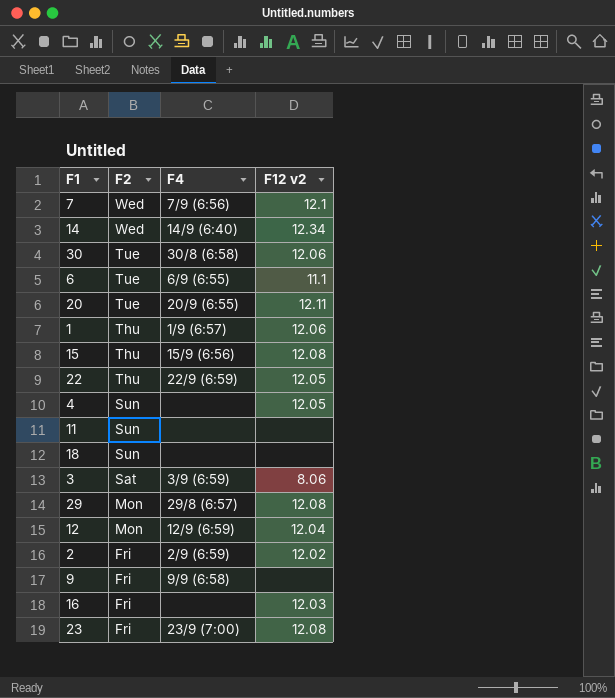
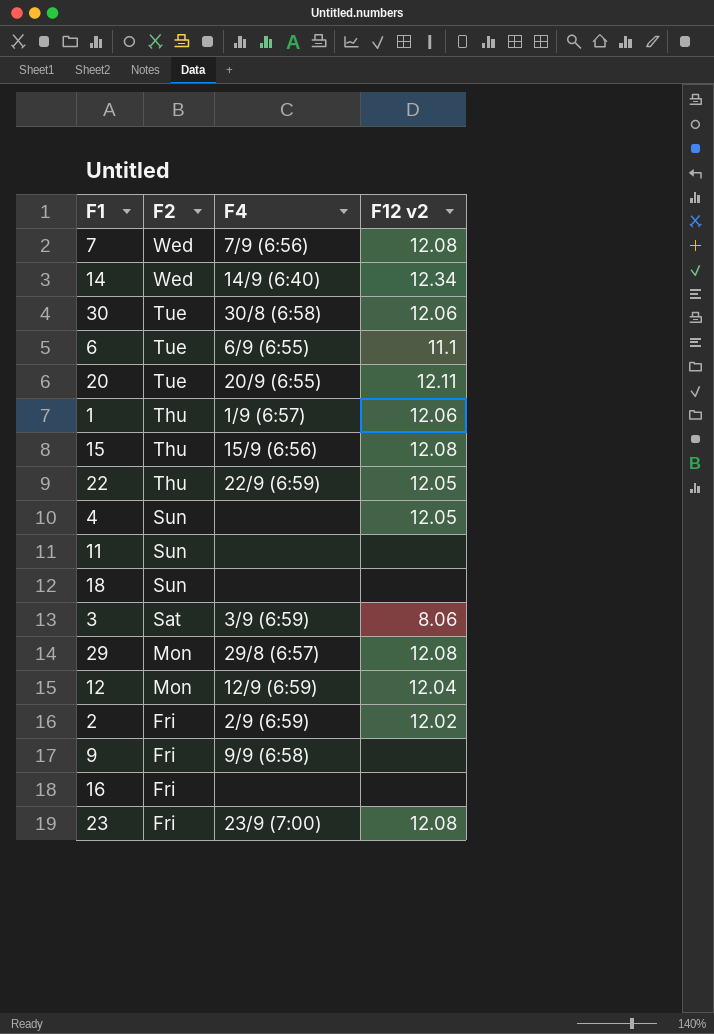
7 | F12 v2: 12.1 -> 12.08
16 | F12 v2: 12.03 -> none

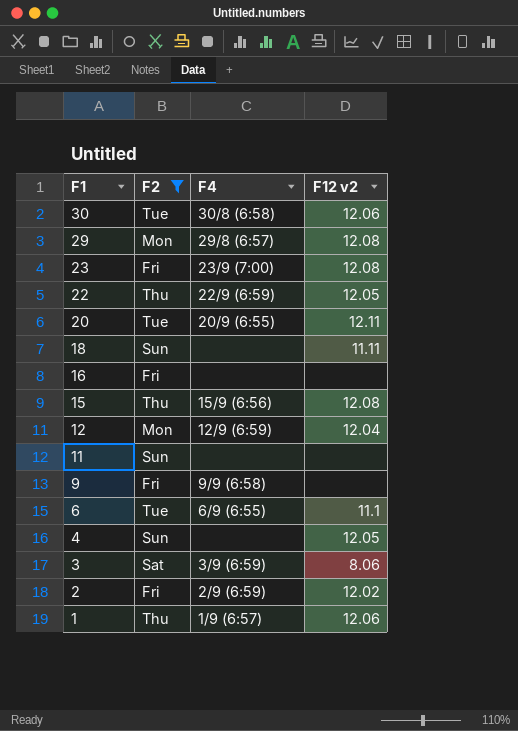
filter: none -> F2 != Wed
row order: F2 descending -> F1 descending
18 | F12 v2: none -> 11.11

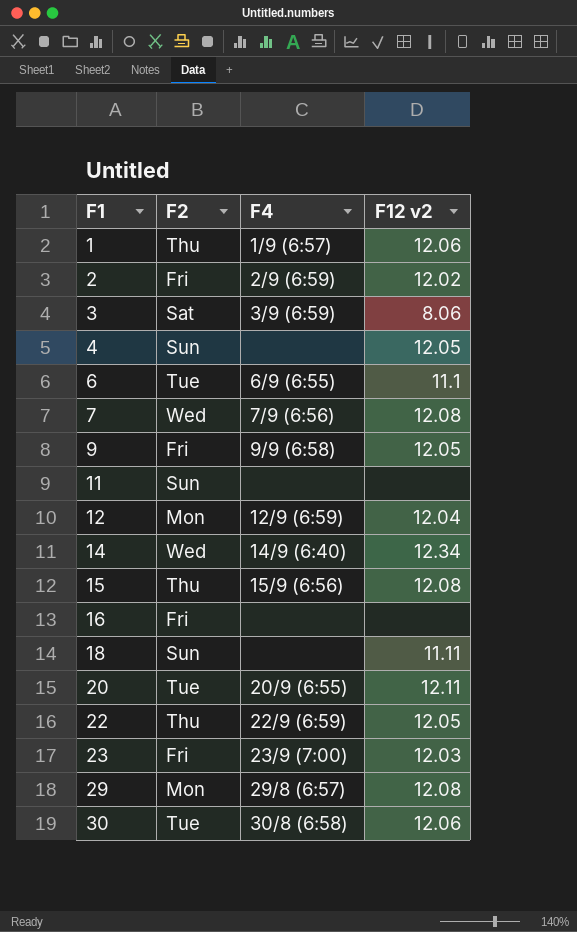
filter: F2 != Wed -> none
row order: F1 descending -> F1 ascending
9 | F12 v2: none -> 12.05
23 | F12 v2: 12.08 -> 12.03

